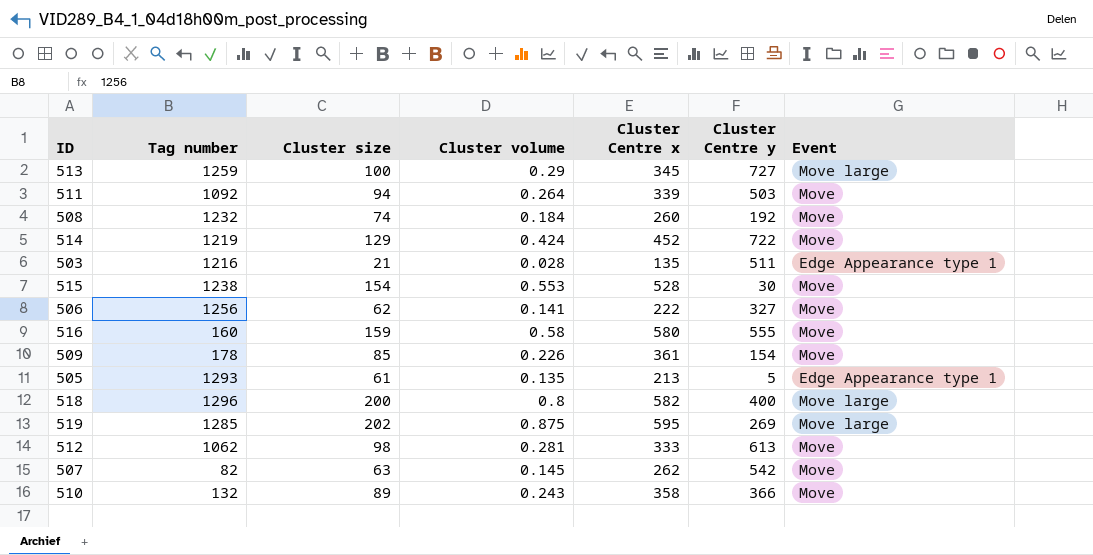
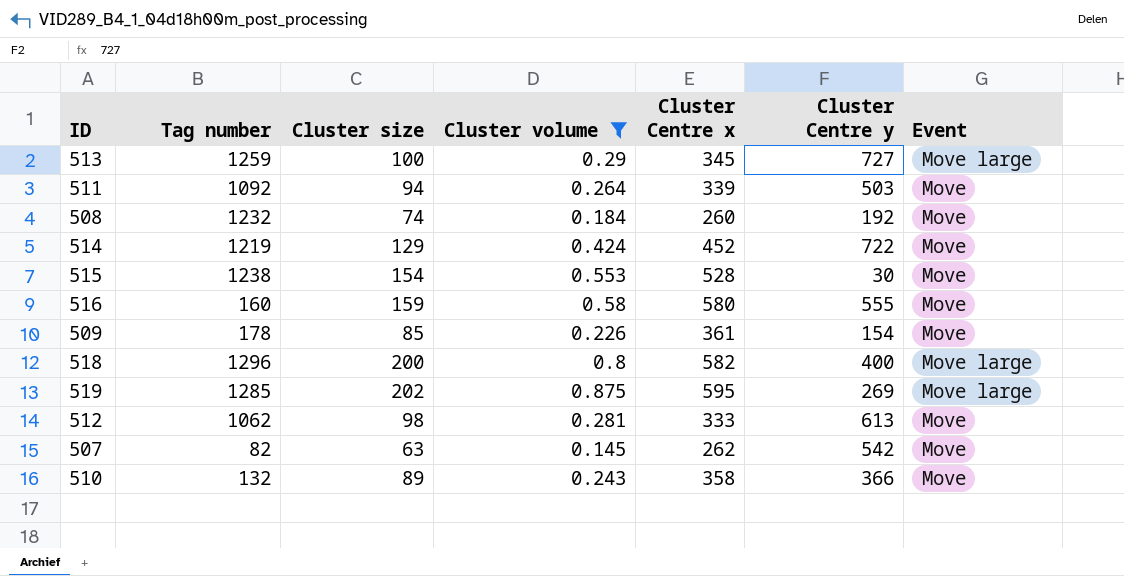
filter: none -> Cluster volume >= 0.145

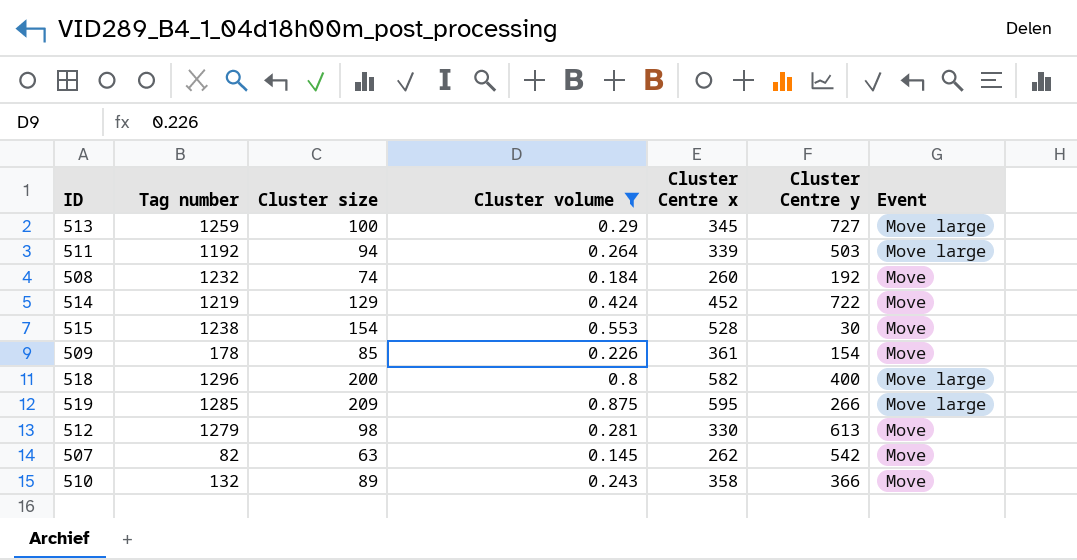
row 516: 160 | 159 | 0.58 | 580 | 555 | Move -> none
511 | Tag number: 1092 -> 1192
511 | Event: Move -> Move large
519 | Cluster size: 202 -> 209
519 | Cluster Centre y: 269 -> 266
512 | Tag number: 1062 -> 1279
512 | Cluster Centre x: 333 -> 330

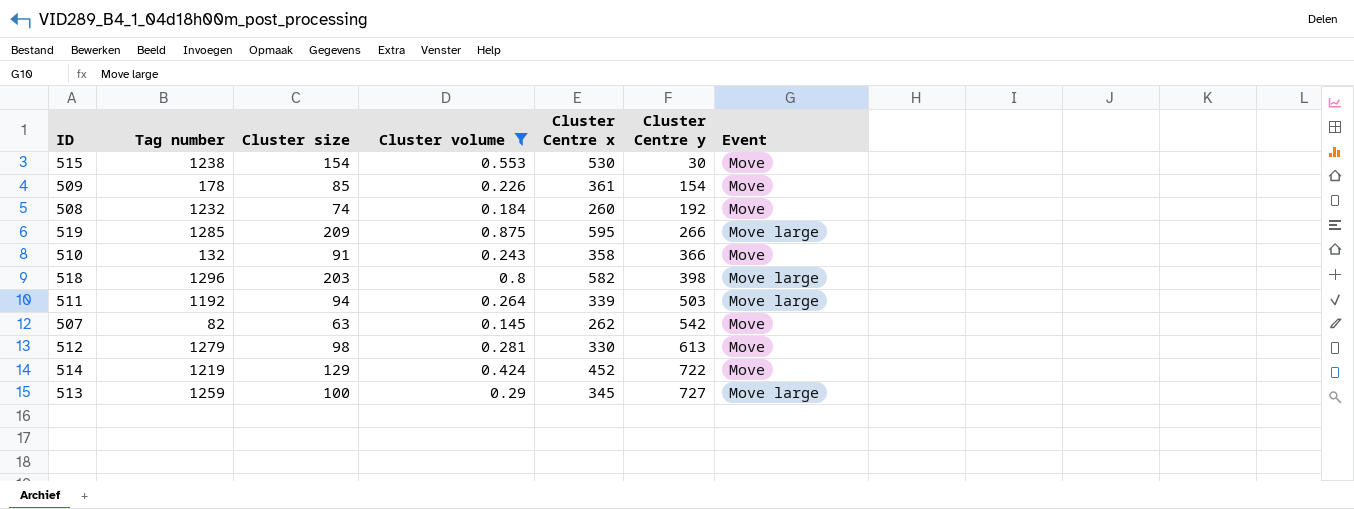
row order: none -> Cluster Centre y ascending
515 | Cluster Centre x: 528 -> 530
510 | Cluster size: 89 -> 91
518 | Cluster size: 200 -> 203
518 | Cluster Centre y: 400 -> 398

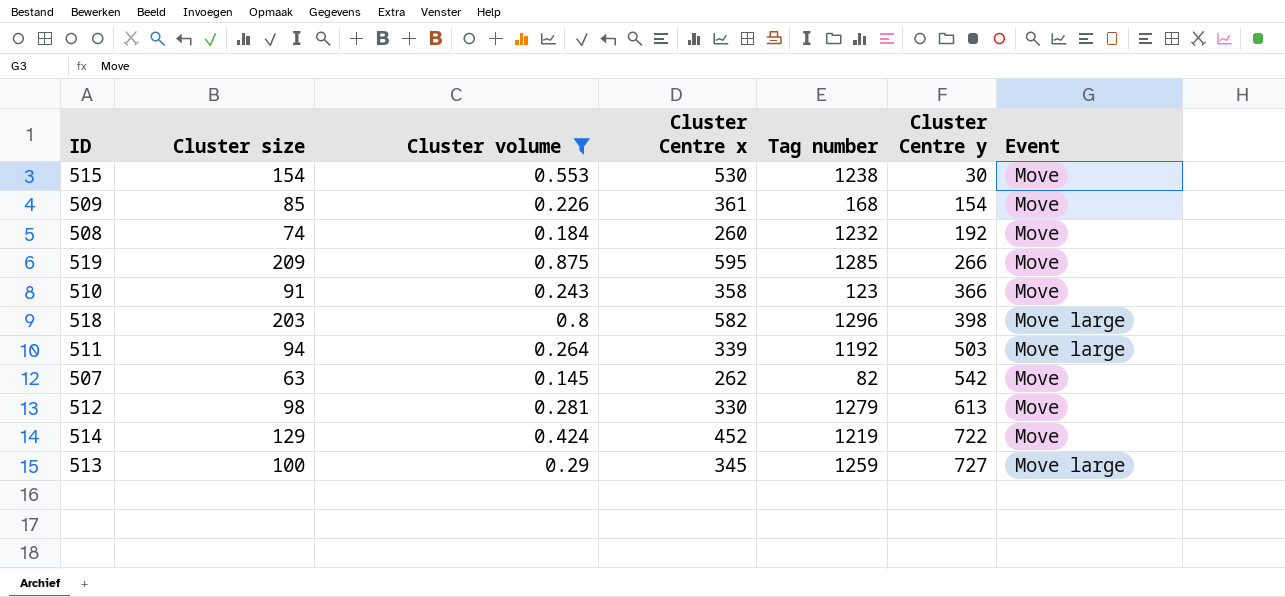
column Tag number | position: 2 -> 5
509 | Tag number: 178 -> 168
519 | Event: Move large -> Move
510 | Tag number: 132 -> 123

